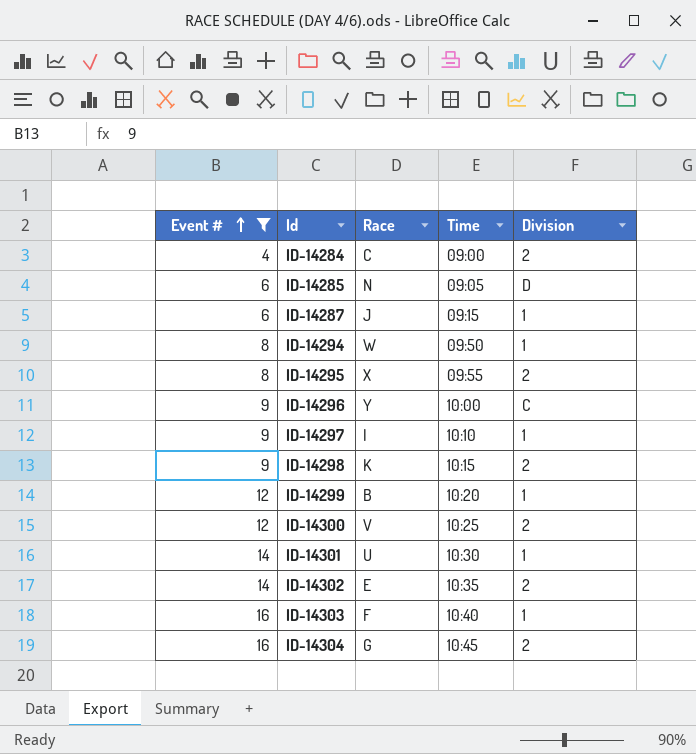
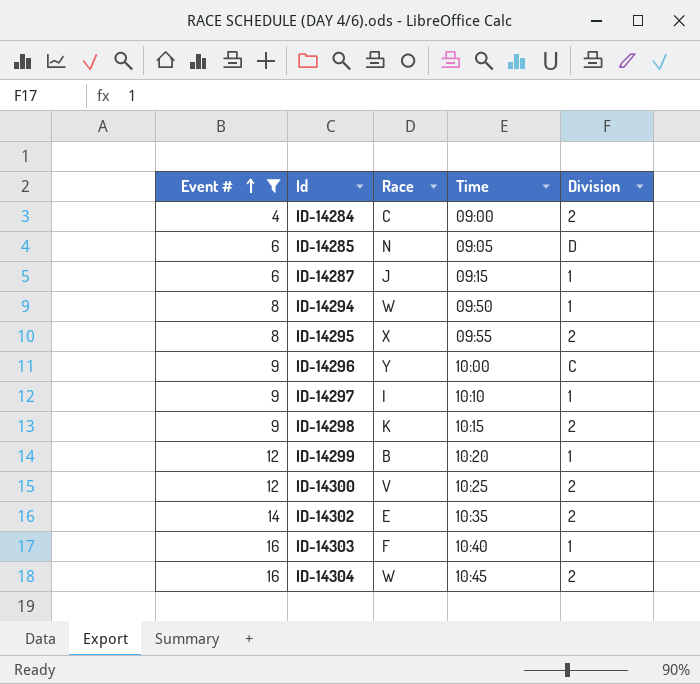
row ID-14301: 14 | U | 10:30 | 1 -> none
ID-14304 | Race: G -> W

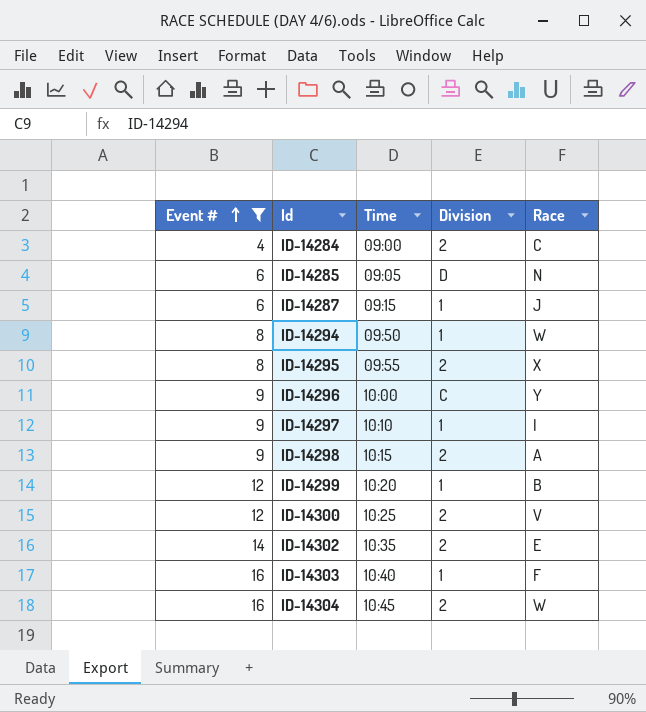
column Race | position: 3 -> 5
ID-14298 | Race: K -> A

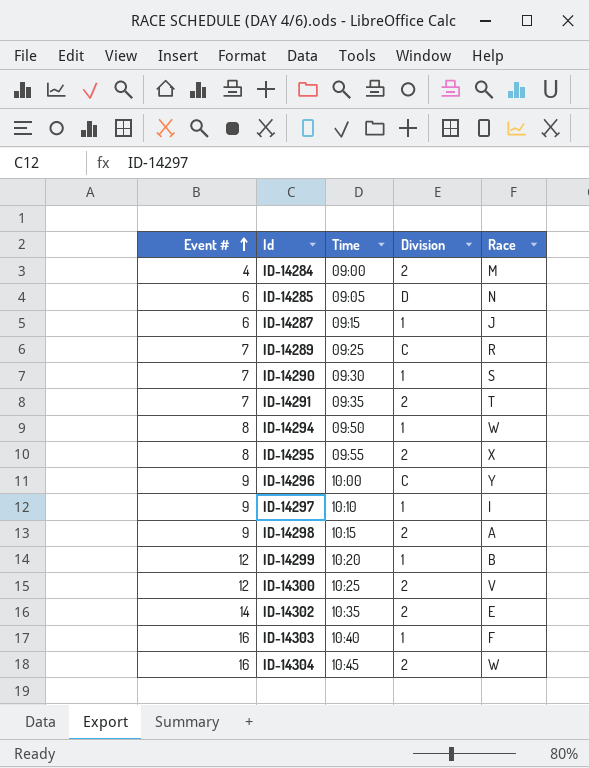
filter: Event # != 7 -> none
ID-14284 | Race: C -> M

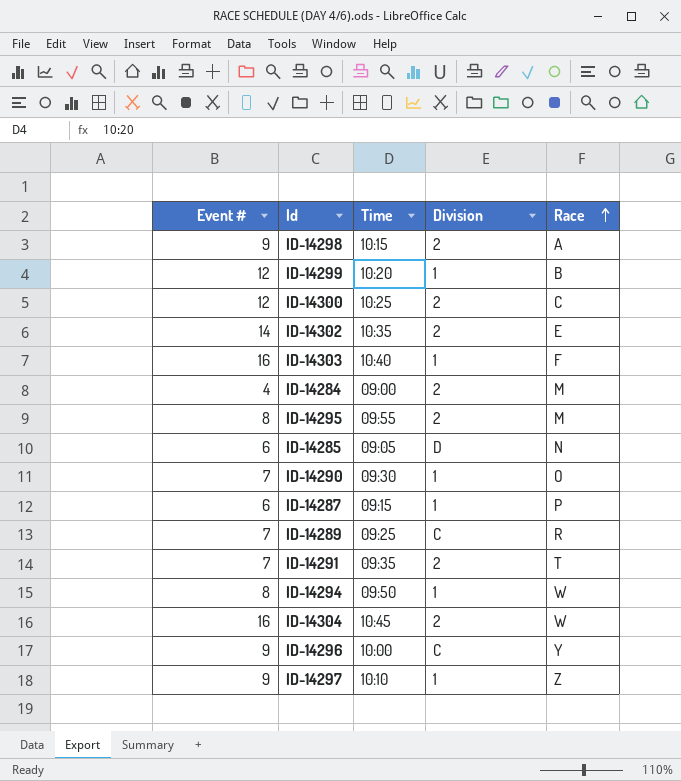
row order: Event # ascending -> Race ascending
ID-14300 | Race: V -> C
ID-14295 | Race: X -> M
ID-14290 | Race: S -> O
ID-14287 | Race: J -> P
ID-14297 | Race: I -> Z

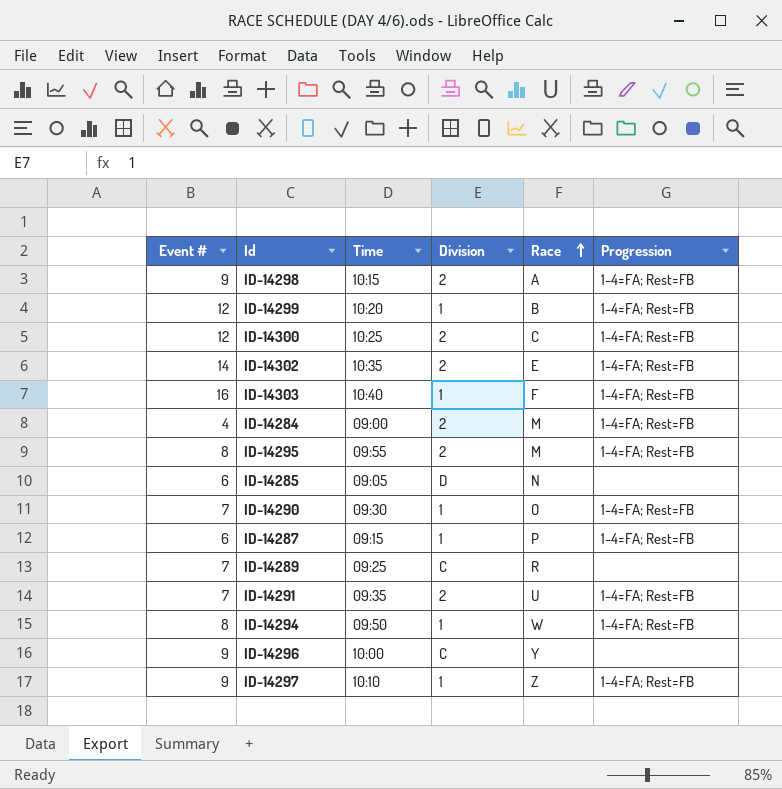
column Progression | position: none -> 6
row ID-14304: 16 | 10:45 | 2 | W -> none
ID-14291 | Race: T -> U

